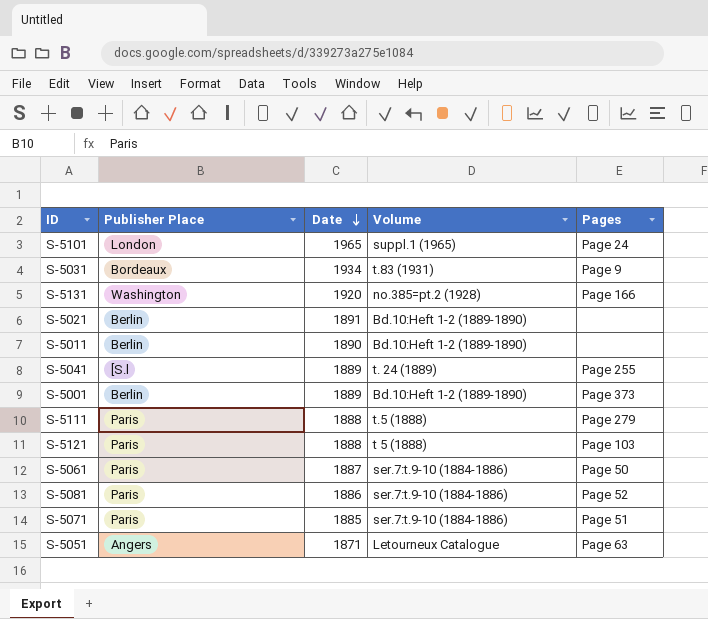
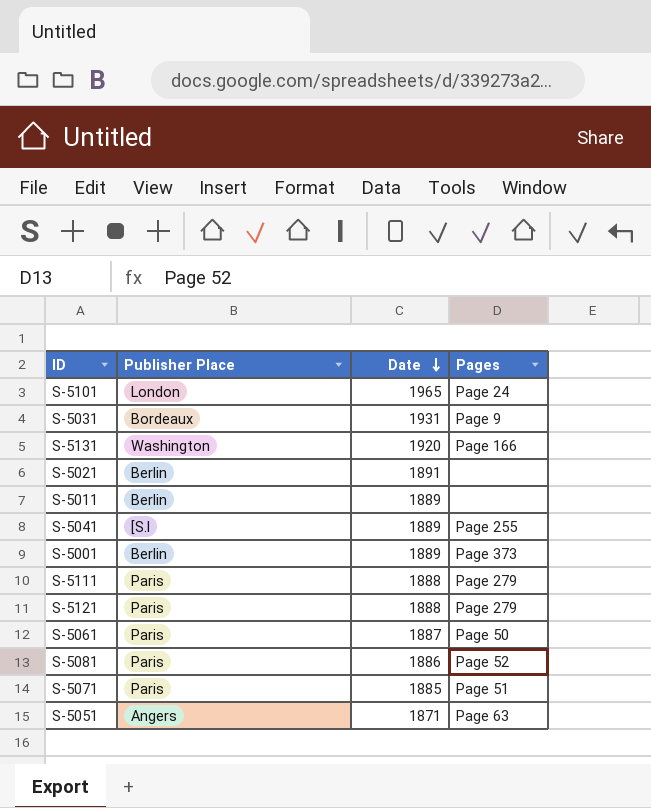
column Volume | position: 4 -> none
S-5031 | Date: 1934 -> 1931
S-5011 | Date: 1890 -> 1889
S-5121 | Pages: Page 103 -> Page 279

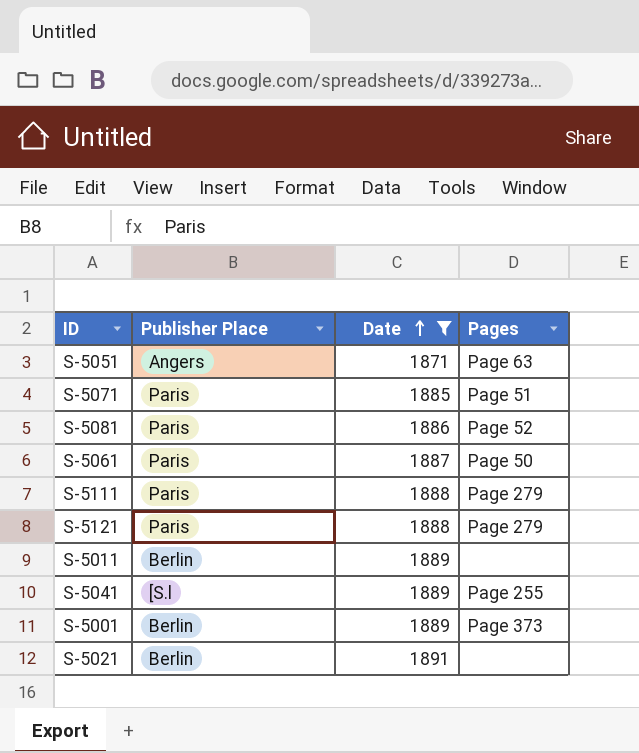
filter: none -> Date <= 1891
row order: Date descending -> Date ascending

